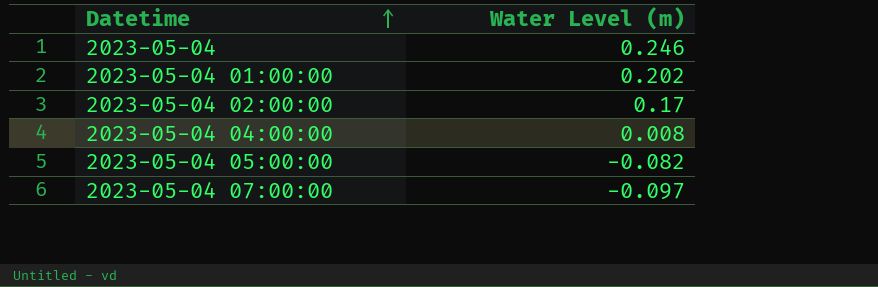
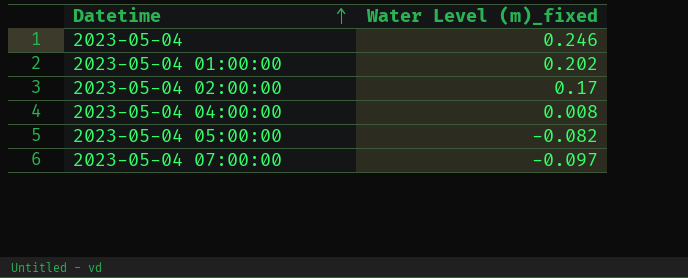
column name: Water Level (m) -> Water Level (m)_fixed

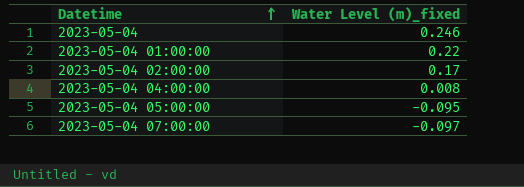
2023-05-04 01:00:00 | Water Level (m)_fixed: 0.202 -> 0.22
2023-05-04 05:00:00 | Water Level (m)_fixed: -0.082 -> -0.095

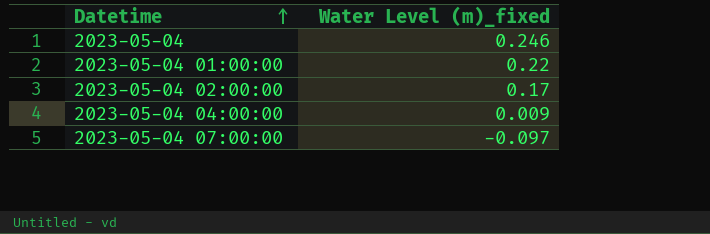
row 2023-05-04 05:00:00: -0.095 -> none
2023-05-04 04:00:00 | Water Level (m)_fixed: 0.008 -> 0.009

